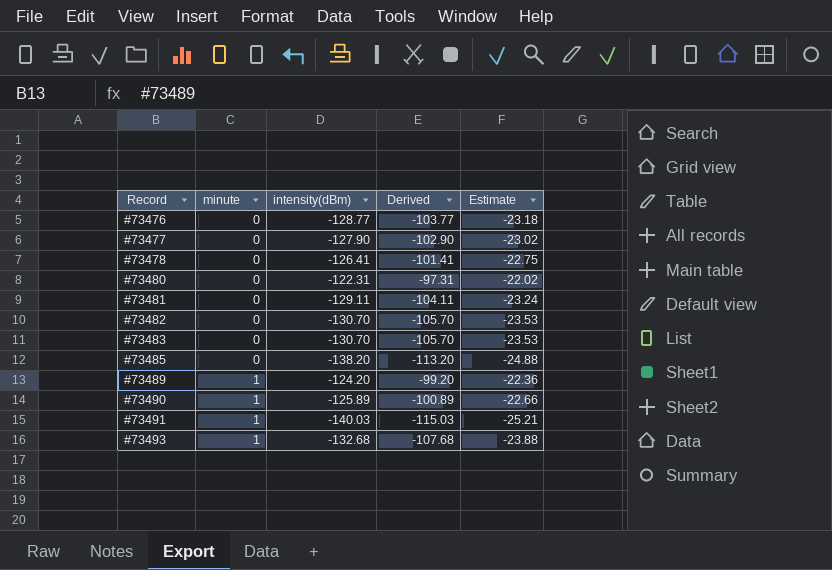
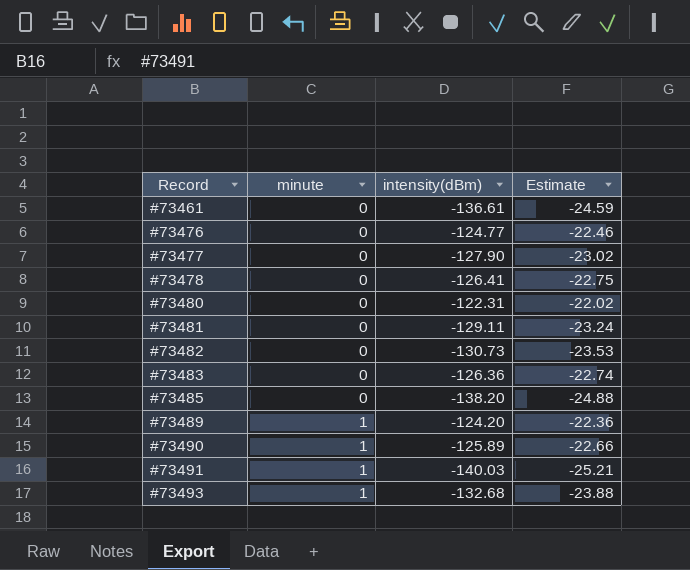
column Derived | formula: [intensity(dBm)] + 25 -> none
row #73461: none -> 0 | -136.61 | -24.59
#73476 | intensity(dBm): -128.77 -> -124.77
#73476 | Estimate: -23.18 -> -22.46
#73482 | intensity(dBm): -130.70 -> -130.73
#73483 | intensity(dBm): -130.70 -> -126.36
#73483 | Estimate: -23.53 -> -22.74

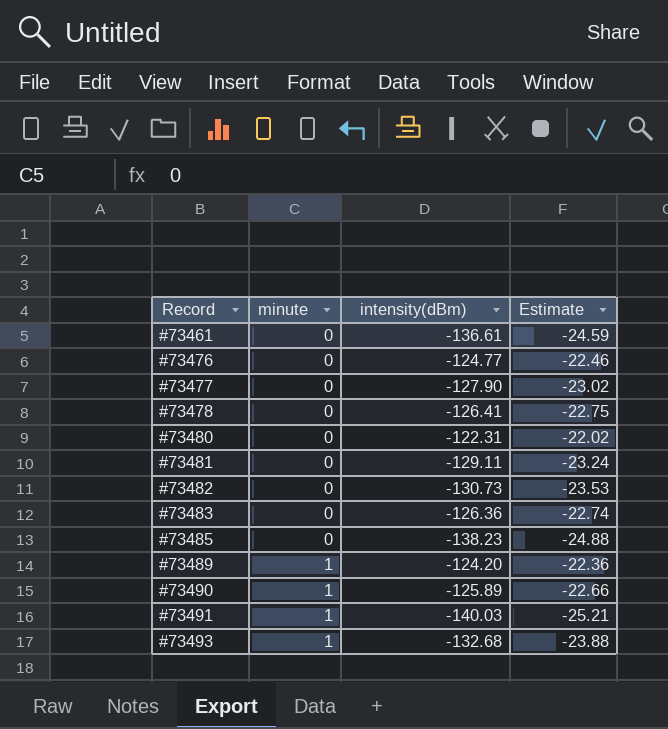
#73485 | intensity(dBm): -138.20 -> -138.23

